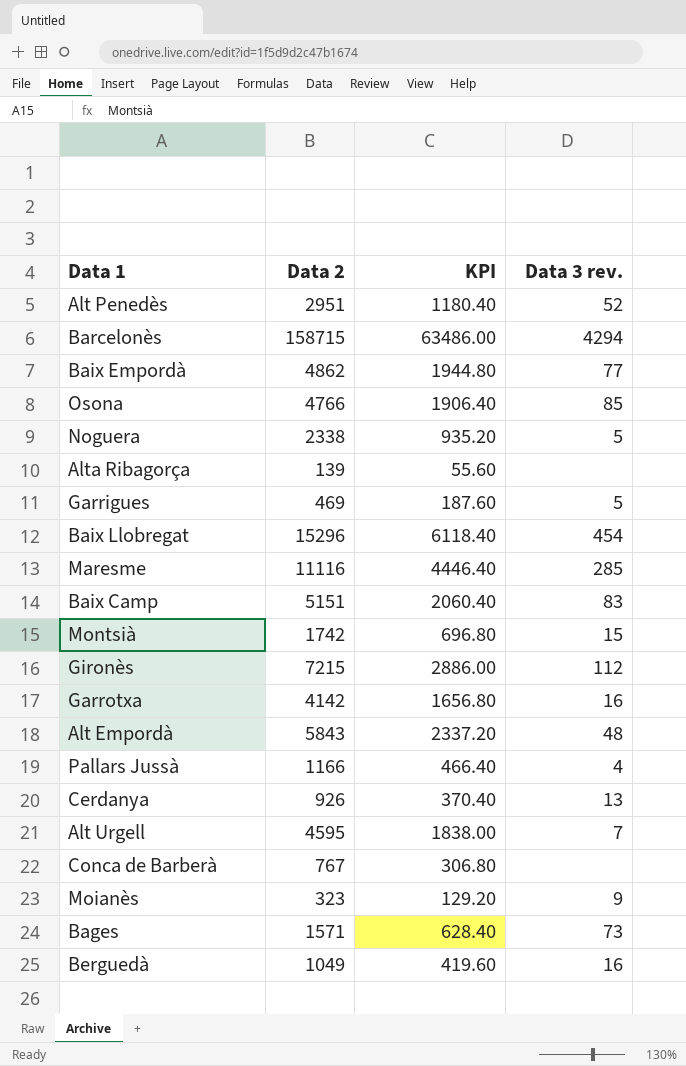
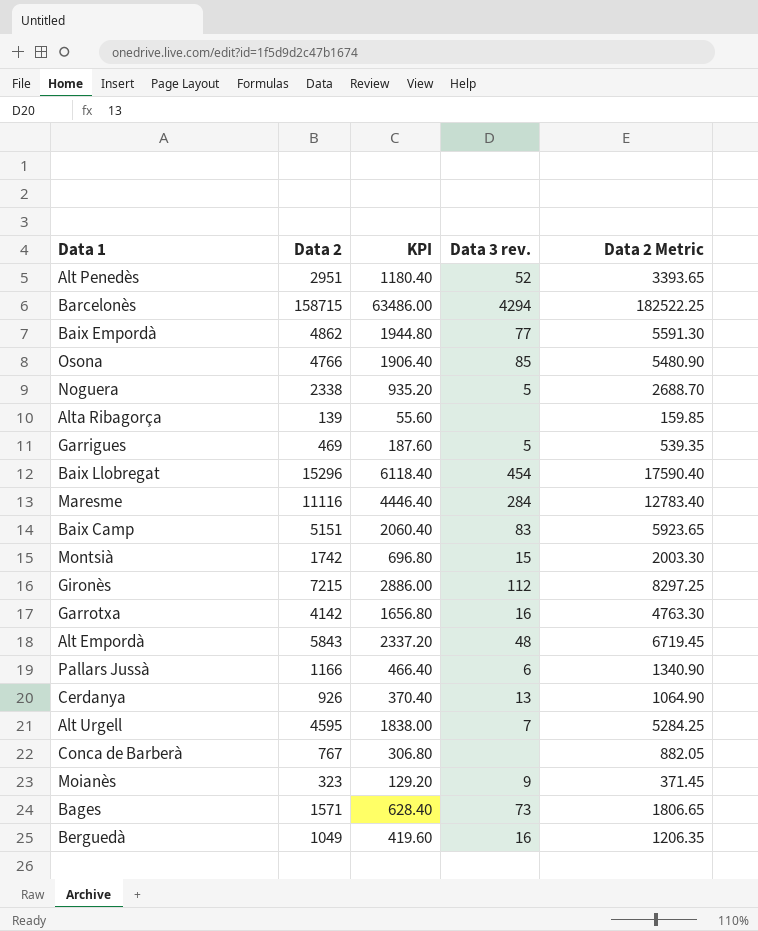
column Data 2 Metric | formula: none -> [Data 2] * 1.15
Maresme | Data 3 rev.: 285 -> 284
Pallars Jussà | Data 3 rev.: 4 -> 6

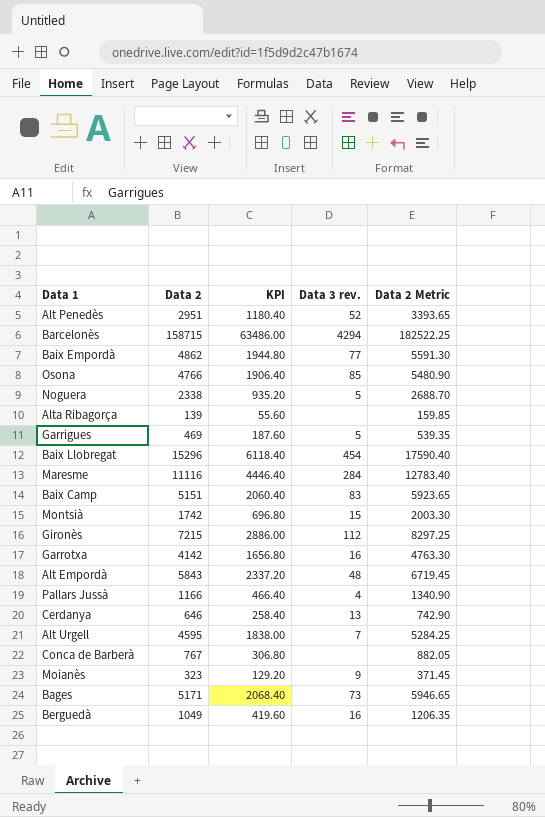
Pallars Jussà | Data 3 rev.: 6 -> 4
Cerdanya | Data 2: 926 -> 646
Cerdanya | KPI: 370.40 -> 258.40
Cerdanya | Data 2 Metric: 1064.90 -> 742.90
Bages | Data 2: 1571 -> 5171
Bages | KPI: 628.40 -> 2068.40
Bages | Data 2 Metric: 1806.65 -> 5946.65

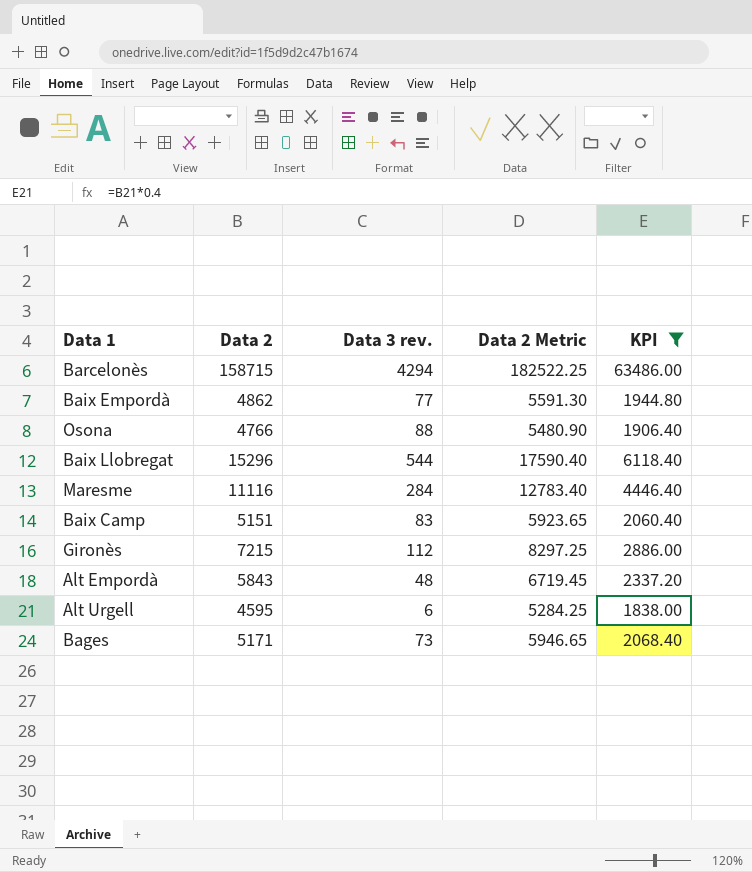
filter: none -> KPI >= 1838.00
column KPI | position: 3 -> 5
Osona | Data 3 rev.: 85 -> 88
Baix Llobregat | Data 3 rev.: 454 -> 544
Alt Urgell | Data 3 rev.: 7 -> 6

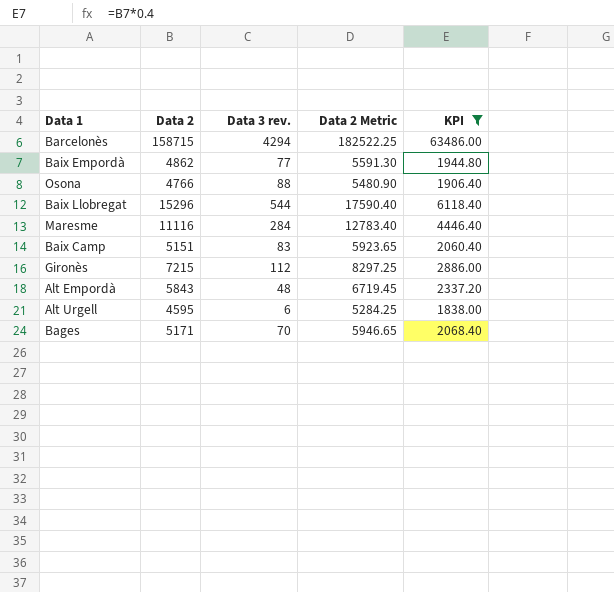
Bages | Data 3 rev.: 73 -> 70

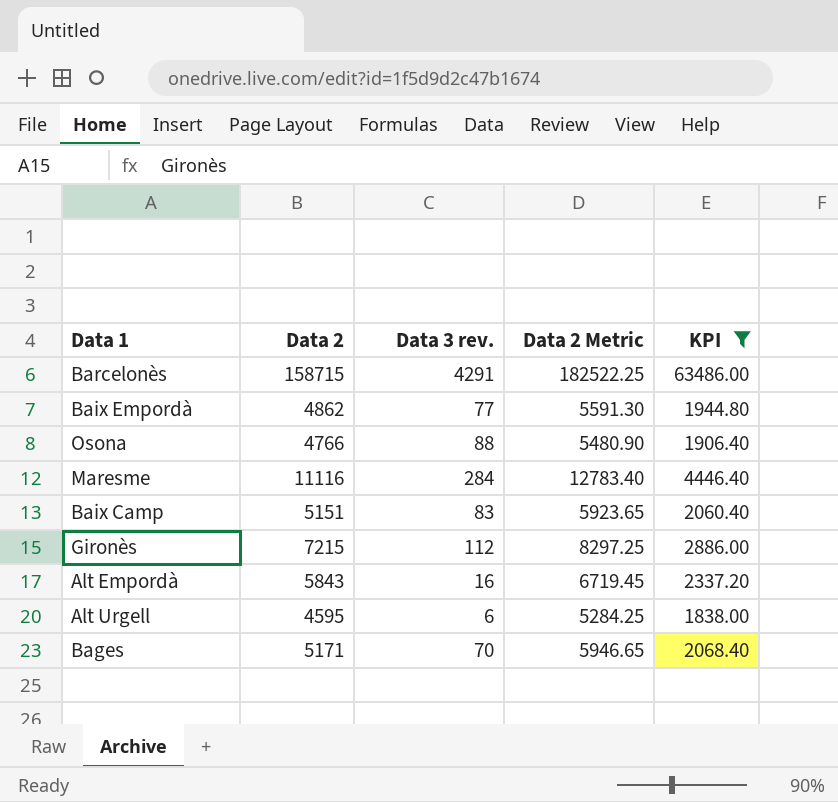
row Baix Llobregat: 15296 | 544 | 17590.40 | 6118.40 -> none
Barcelonès | Data 3 rev.: 4294 -> 4291
Alt Empordà | Data 3 rev.: 48 -> 16

